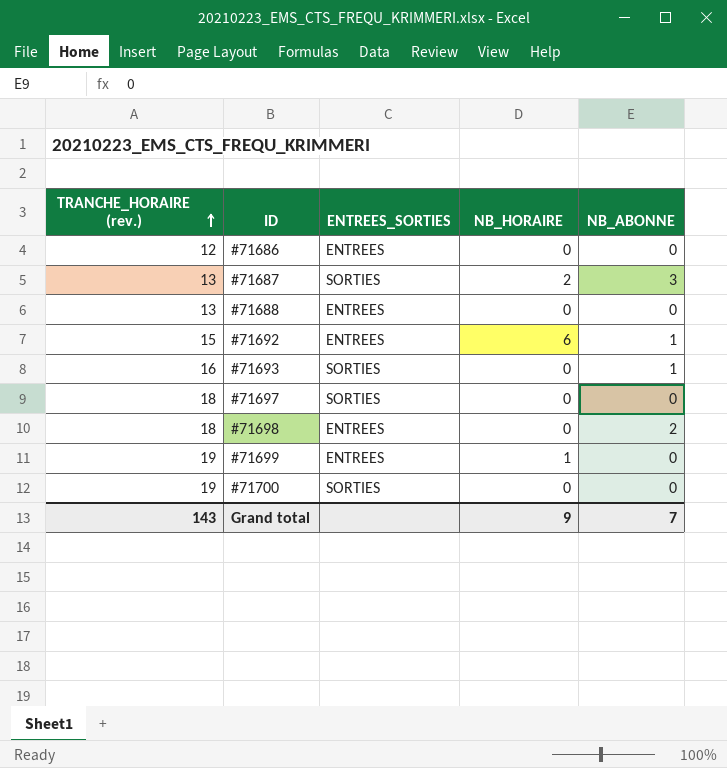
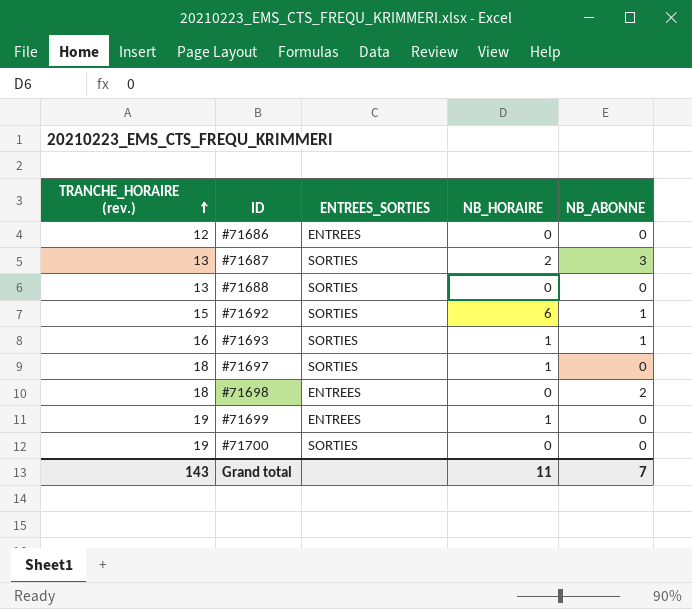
#71688 | ENTREES_SORTIES: ENTREES -> SORTIES
#71692 | ENTREES_SORTIES: ENTREES -> SORTIES
#71693 | NB_HORAIRE: 0 -> 1
#71697 | NB_HORAIRE: 0 -> 1
Grand total | NB_HORAIRE: 9 -> 11

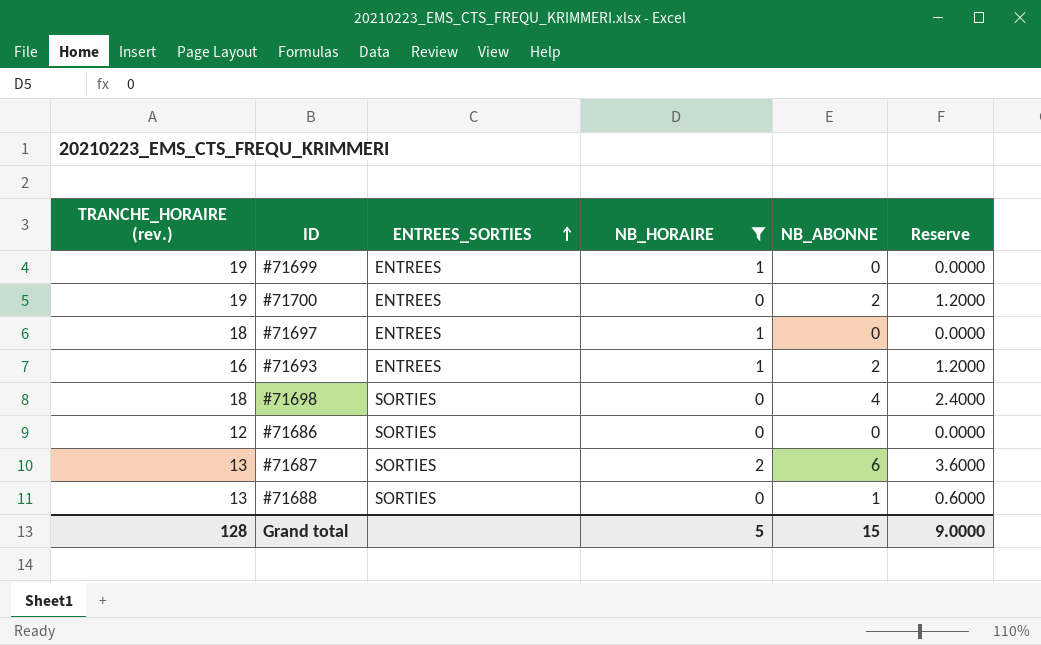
filter: none -> NB_HORAIRE != 6
row order: TRANCHE_HORAIRE (rev.) ascending -> ENTREES_SORTIES ascending
column Reserve | formula: none -> [NB_ABONNE] * 0.6
#71700 | ENTREES_SORTIES: SORTIES -> ENTREES
#71700 | NB_ABONNE: 0 -> 2
#71697 | ENTREES_SORTIES: SORTIES -> ENTREES
#71693 | ENTREES_SORTIES: SORTIES -> ENTREES
#71693 | NB_ABONNE: 1 -> 2
#71698 | ENTREES_SORTIES: ENTREES -> SORTIES
#71698 | NB_ABONNE: 2 -> 4
#71686 | ENTREES_SORTIES: ENTREES -> SORTIES
#71687 | NB_ABONNE: 3 -> 6
#71688 | NB_ABONNE: 0 -> 1
Grand total | TRANCHE_HORAIRE (rev.): 143 -> 128
Grand total | NB_HORAIRE: 11 -> 5
Grand total | NB_ABONNE: 7 -> 15

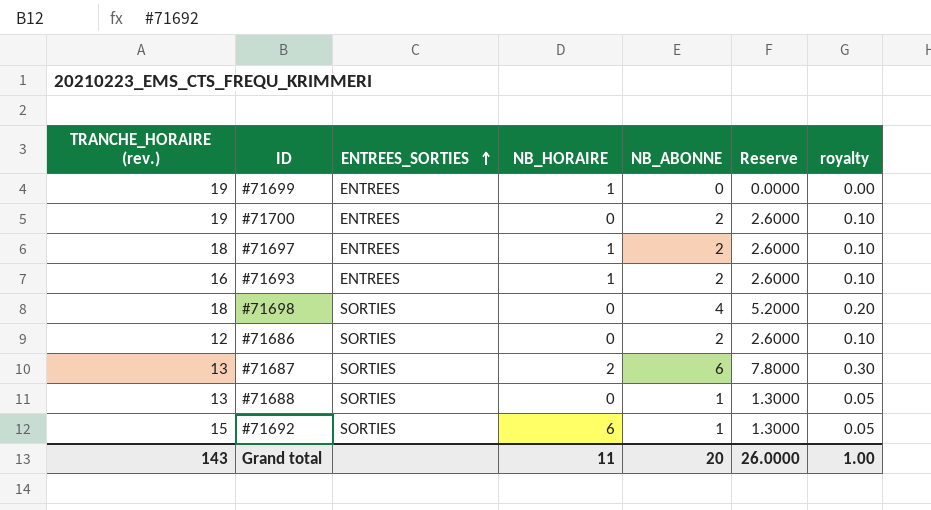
filter: NB_HORAIRE != 6 -> none
column Reserve | formula: [NB_ABONNE] * 0.6 -> [NB_ABONNE] * 1.3
column royalty | formula: none -> [NB_ABONNE] * 0.05
#71697 | NB_ABONNE: 0 -> 2
#71686 | NB_ABONNE: 0 -> 2
Grand total | TRANCHE_HORAIRE (rev.): 128 -> 143
Grand total | NB_HORAIRE: 5 -> 11
Grand total | NB_ABONNE: 15 -> 20
Grand total | Reserve: 9.0000 -> 26.0000

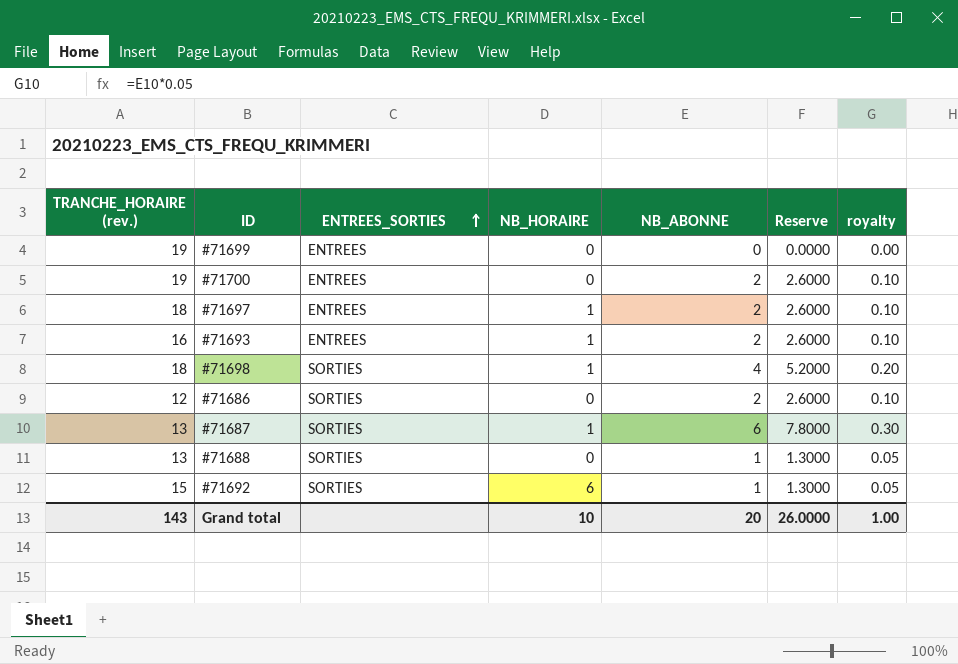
#71699 | NB_HORAIRE: 1 -> 0
#71698 | NB_HORAIRE: 0 -> 1
#71687 | NB_HORAIRE: 2 -> 1
Grand total | NB_HORAIRE: 11 -> 10

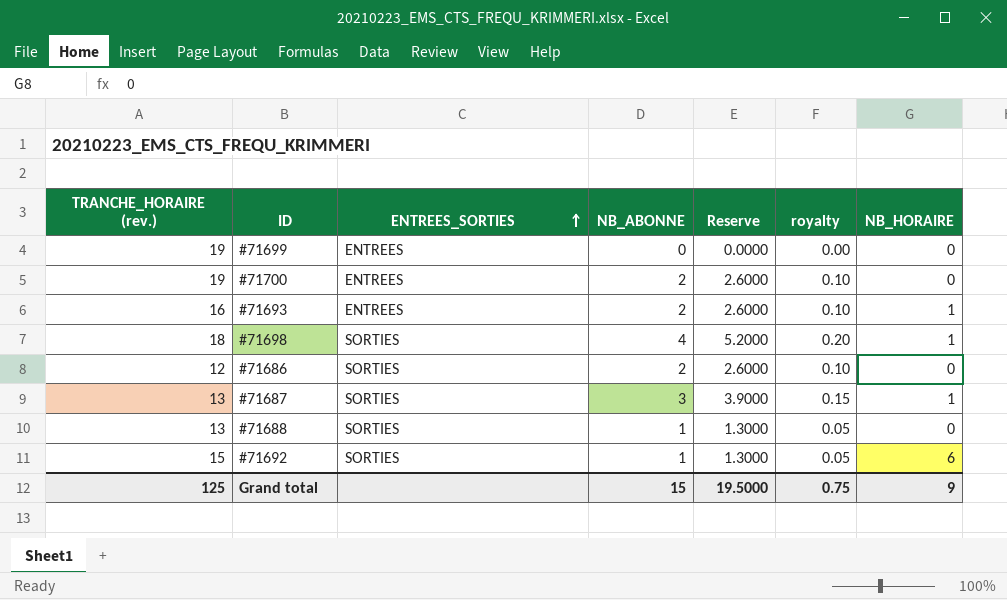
column NB_HORAIRE | position: 4 -> 7
row #71697: 18 | ENTREES | 1 | 2 | 2.6000 | 0.10 -> none
#71687 | NB_ABONNE: 6 -> 3
#71687 | Reserve: 7.8000 -> 3.9000
#71687 | royalty: 0.30 -> 0.15
Grand total | TRANCHE_HORAIRE (rev.): 143 -> 125
Grand total | NB_ABONNE: 20 -> 15
Grand total | Reserve: 26.0000 -> 19.5000
Grand total | royalty: 1.00 -> 0.75
Grand total | NB_HORAIRE: 10 -> 9

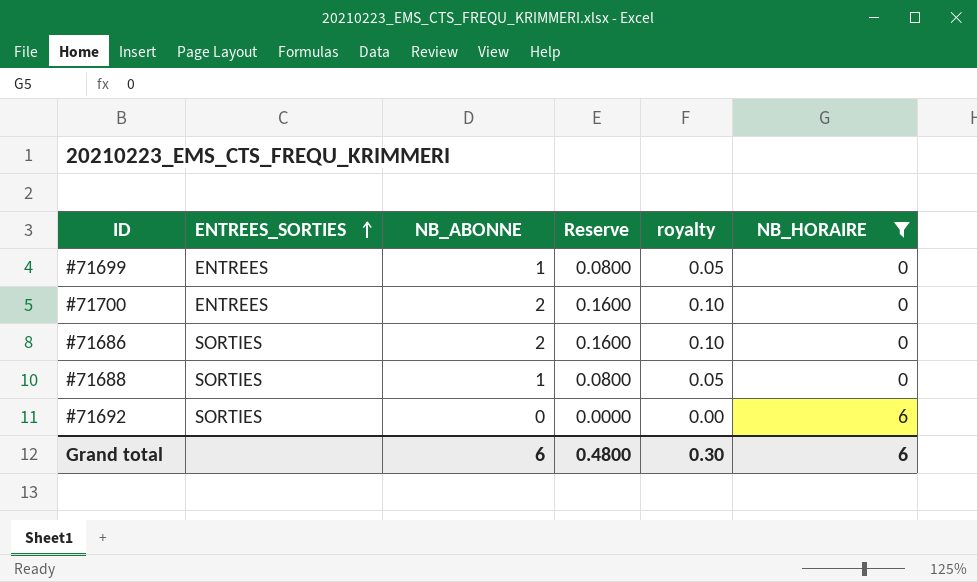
filter: none -> NB_HORAIRE != 1
column TRANCHE_HORAIRE (rev.) | position: 1 -> none
column Reserve | formula: [NB_ABONNE] * 1.3 -> [NB_ABONNE] * 0.08
#71699 | NB_ABONNE: 0 -> 1
#71699 | royalty: 0.00 -> 0.05
#71692 | NB_ABONNE: 1 -> 0
#71692 | royalty: 0.05 -> 0.00
Grand total | NB_ABONNE: 15 -> 6
Grand total | Reserve: 19.5000 -> 0.4800
Grand total | royalty: 0.75 -> 0.30
Grand total | NB_HORAIRE: 9 -> 6

